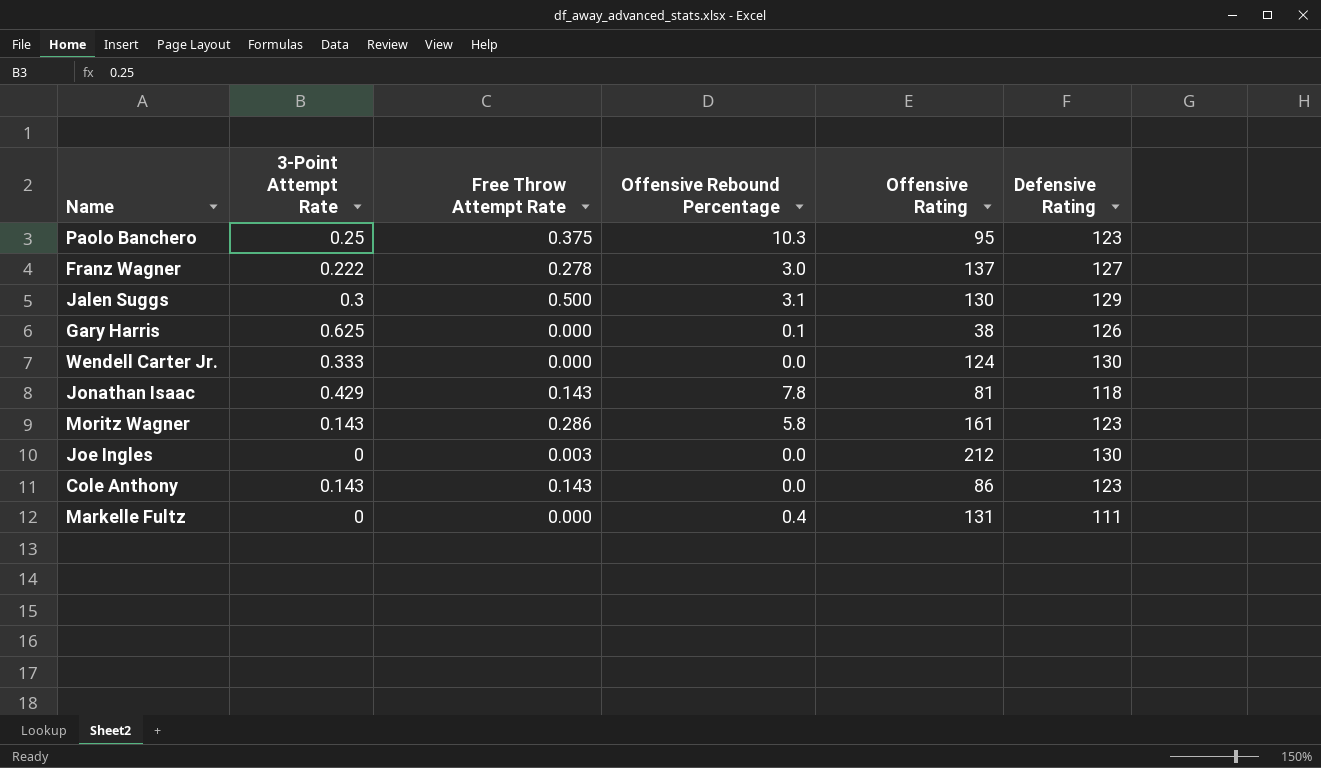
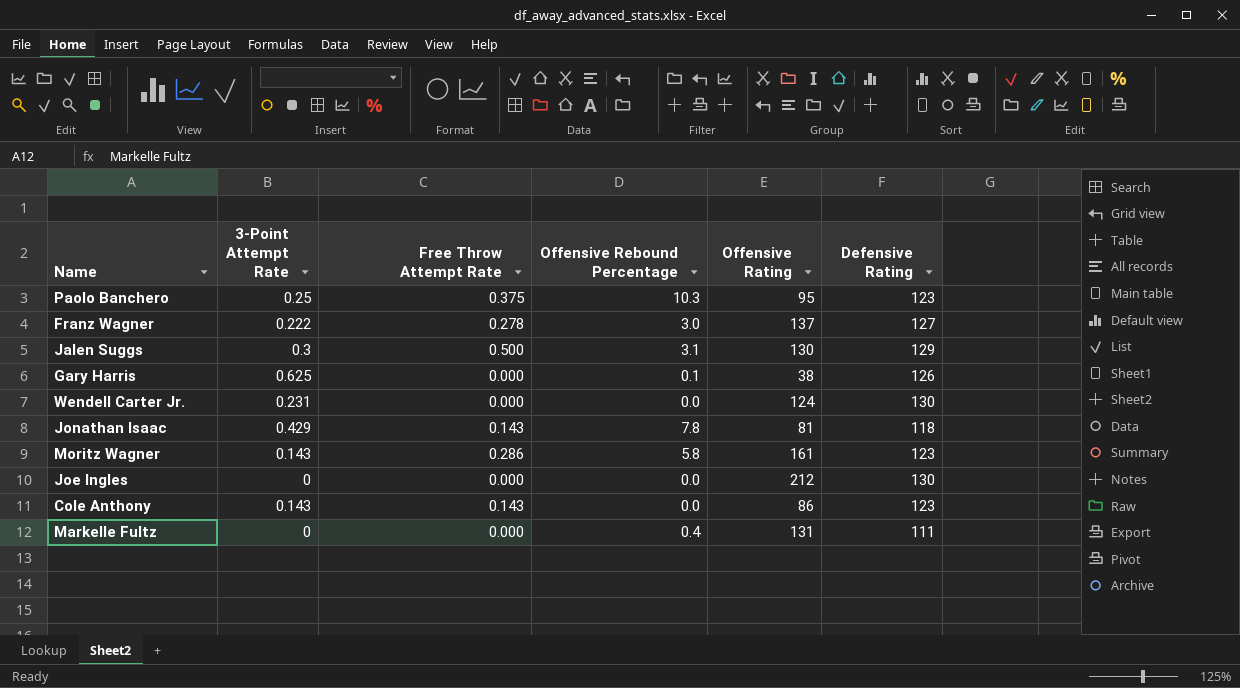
Wendell Carter Jr. | 3-Point Attempt Rate: 0.333 -> 0.231
Joe Ingles | Free Throw Attempt Rate: 0.003 -> 0.000

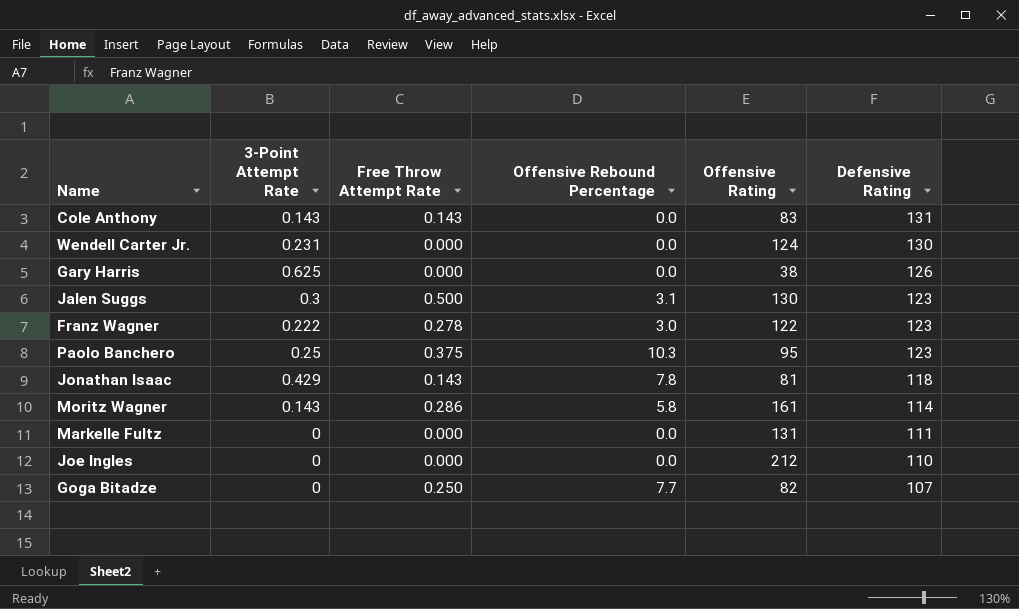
row order: none -> Defensive Rating descending
Cole Anthony | Offensive Rating: 86 -> 83
Cole Anthony | Defensive Rating: 123 -> 131
Gary Harris | Offensive Rebound Percentage: 0.1 -> 0.0
Jalen Suggs | Defensive Rating: 129 -> 123
Franz Wagner | Offensive Rating: 137 -> 122
Franz Wagner | Defensive Rating: 127 -> 123
Moritz Wagner | Defensive Rating: 123 -> 114
Markelle Fultz | Offensive Rebound Percentage: 0.4 -> 0.0
Joe Ingles | Defensive Rating: 130 -> 110
row Goga Bitadze: none -> 0 | 0.250 | 7.7 | 82 | 107

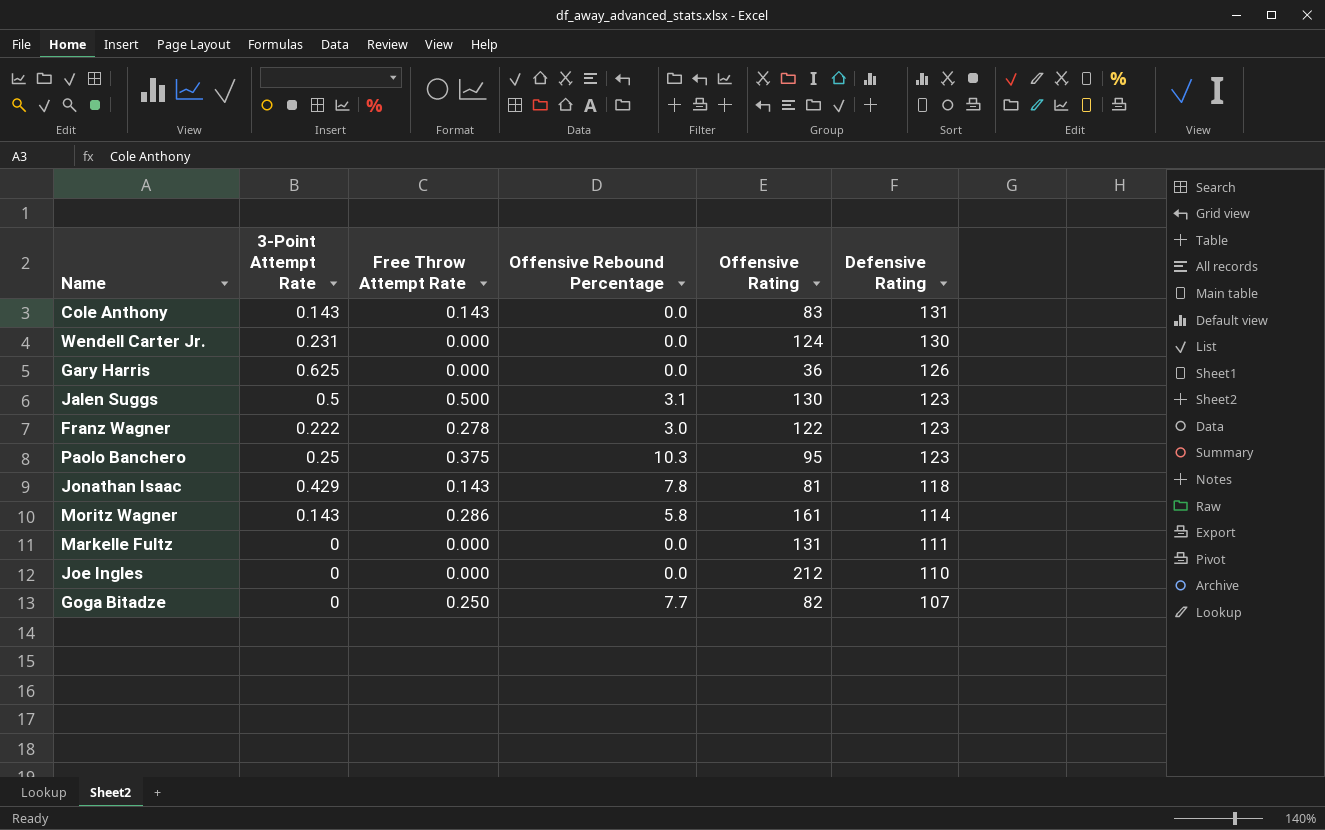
Gary Harris | Offensive Rating: 38 -> 36
Jalen Suggs | 3-Point Attempt Rate: 0.3 -> 0.5

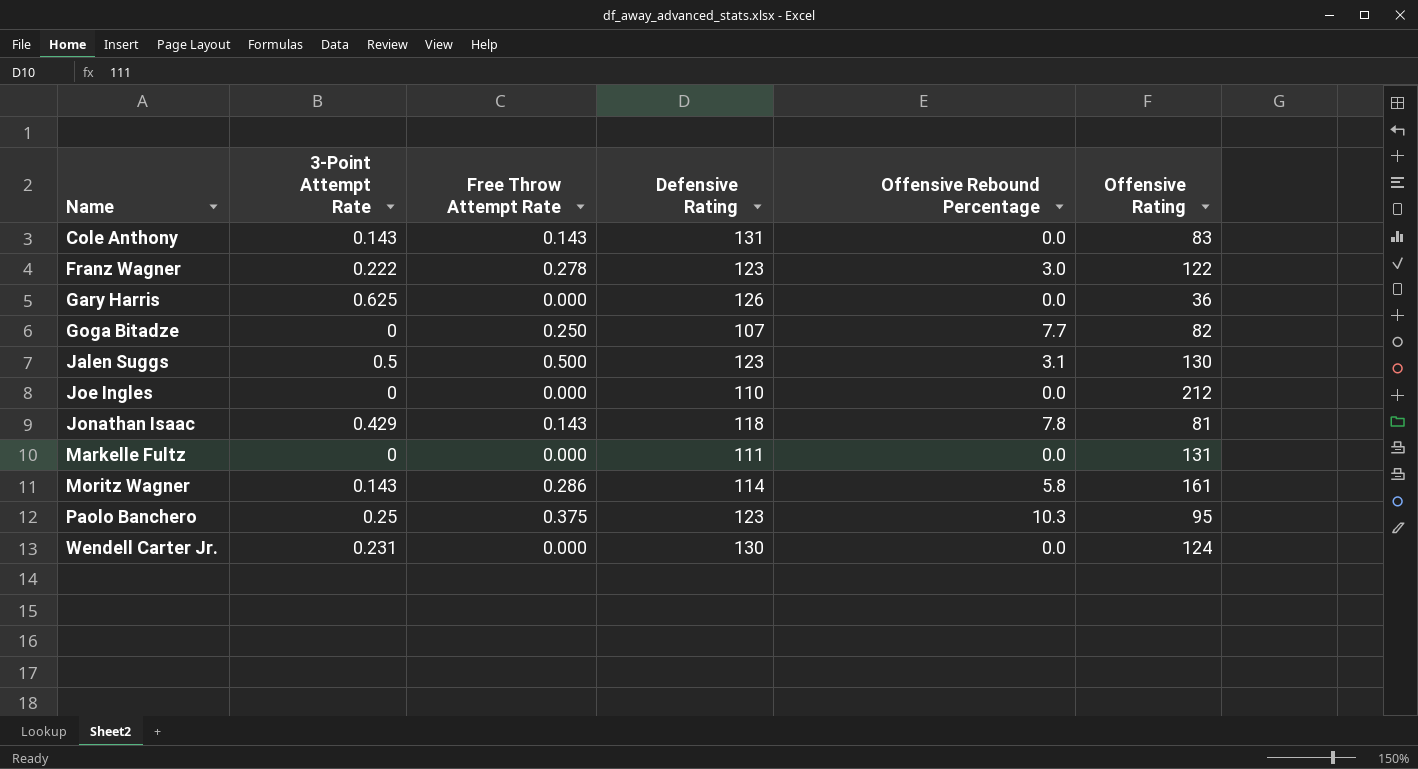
row order: Defensive Rating descending -> Name ascending
column Defensive Rating | position: 6 -> 4

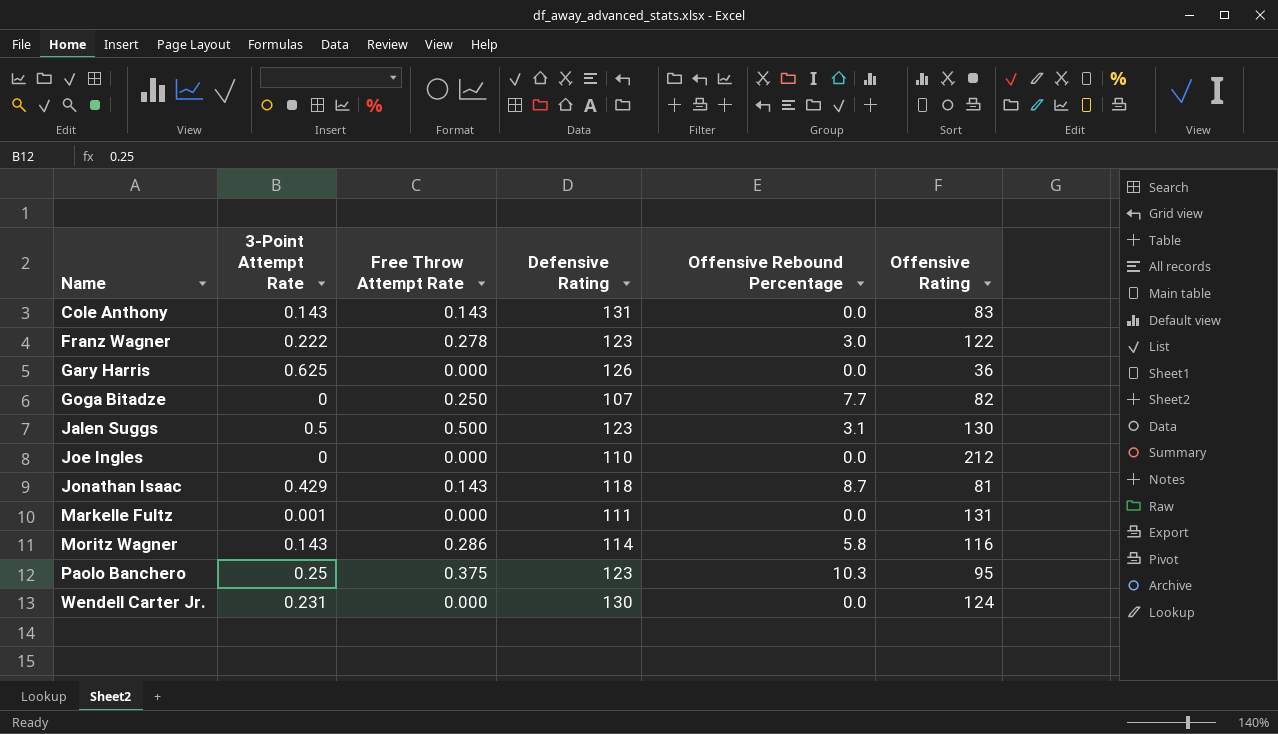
Jonathan Isaac | Offensive Rebound Percentage: 7.8 -> 8.7
Markelle Fultz | 3-Point Attempt Rate: 0 -> 0.001
Moritz Wagner | Offensive Rating: 161 -> 116

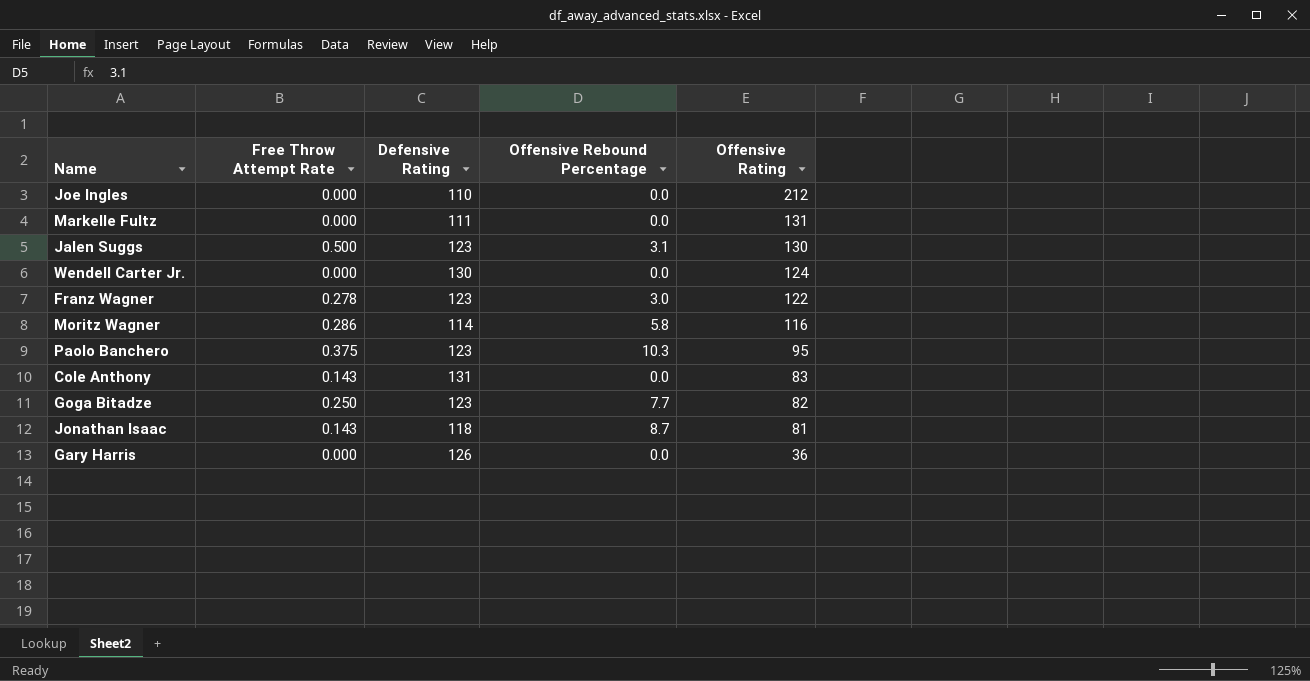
row order: Name ascending -> Offensive Rating descending
column 3-Point Attempt Rate | position: 2 -> none
Goga Bitadze | Defensive Rating: 107 -> 123

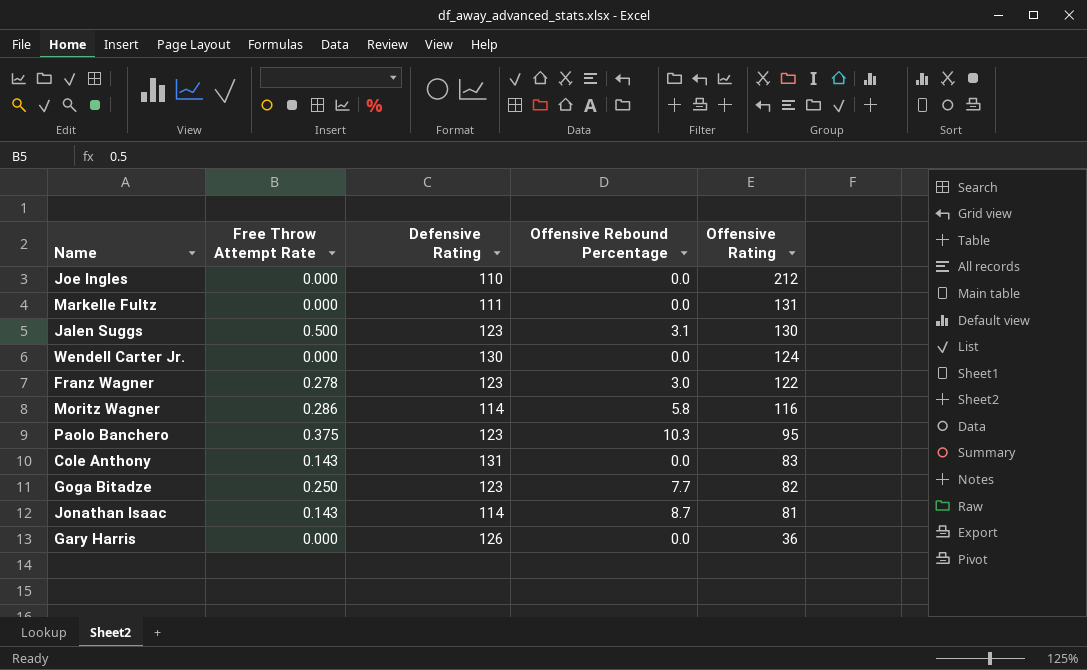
Jonathan Isaac | Defensive Rating: 118 -> 114

